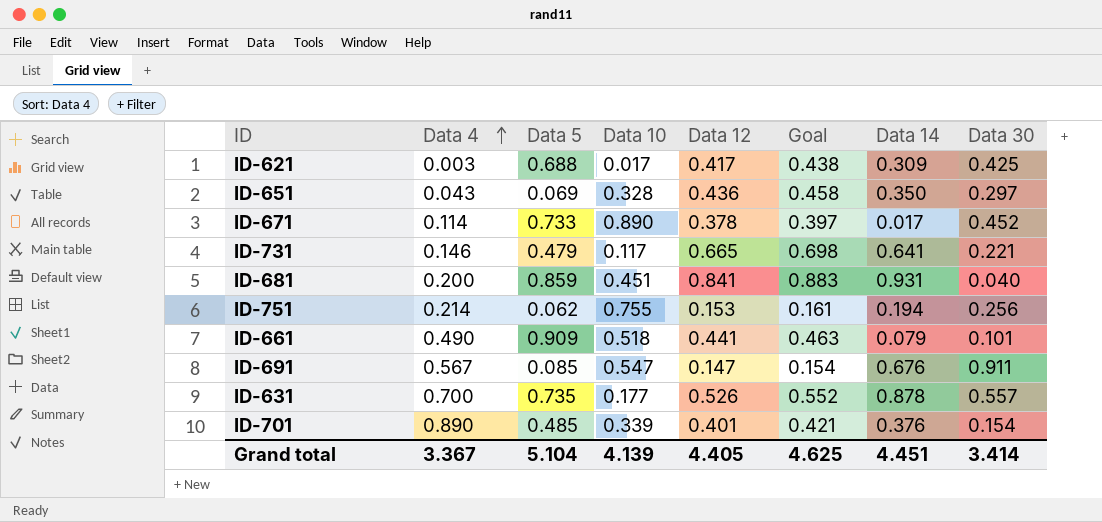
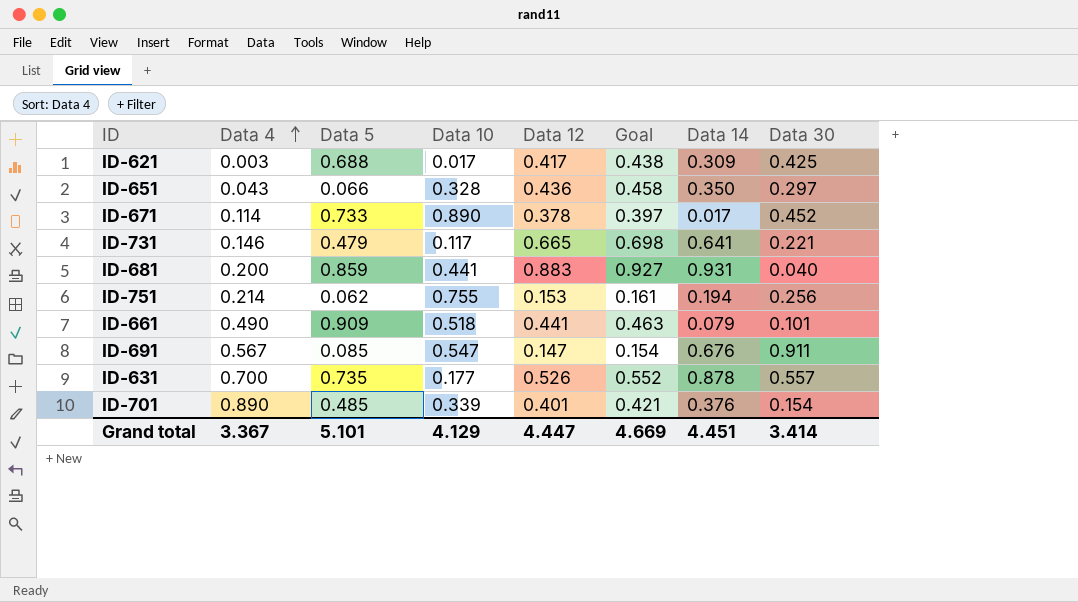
ID-651 | Data 5: 0.069 -> 0.066
ID-681 | Data 10: 0.451 -> 0.441
ID-681 | Data 12: 0.841 -> 0.883
ID-681 | Goal: 0.883 -> 0.927
Grand total | Data 5: 5.104 -> 5.101
Grand total | Data 10: 4.139 -> 4.129
Grand total | Data 12: 4.405 -> 4.447
Grand total | Goal: 4.625 -> 4.669

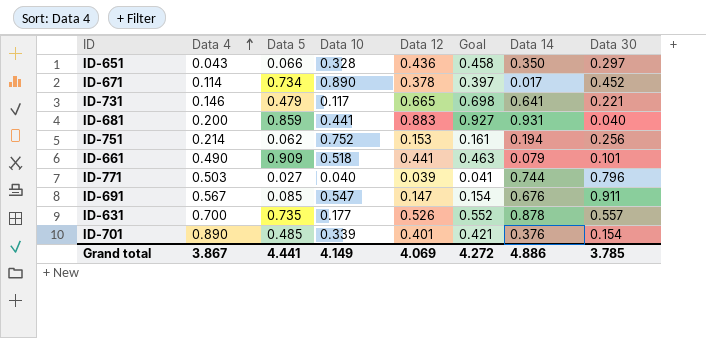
row ID-621: 0.003 | 0.688 | 0.017 | 0.417 | 0.438 | 0.309 | 0.425 -> none
ID-671 | Data 5: 0.733 -> 0.734
ID-751 | Data 10: 0.755 -> 0.752
row ID-771: none -> 0.503 | 0.027 | 0.040 | 0.039 | 0.041 | 0.744 | 0.796
Grand total | Data 4: 3.367 -> 3.867
Grand total | Data 5: 5.101 -> 4.441
Grand total | Data 10: 4.129 -> 4.149
Grand total | Data 12: 4.447 -> 4.069
Grand total | Goal: 4.669 -> 4.272
Grand total | Data 14: 4.451 -> 4.886
Grand total | Data 30: 3.414 -> 3.785

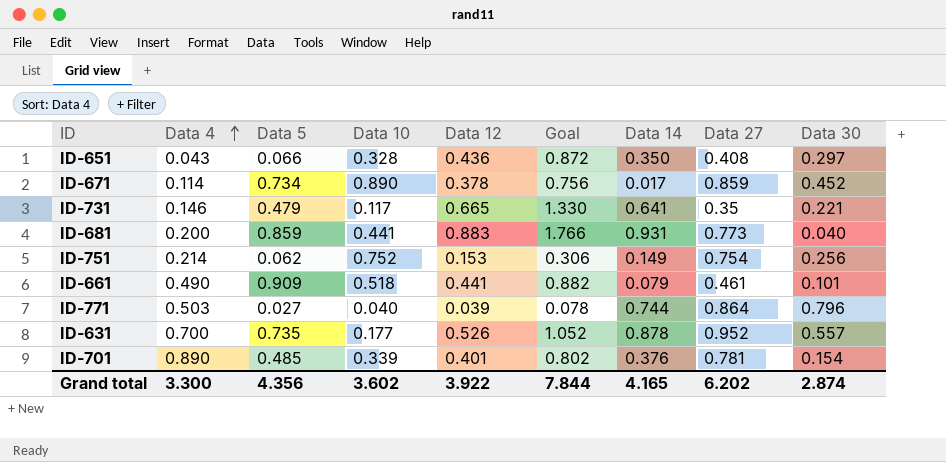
column Goal | formula: [Data 12] * 1.05 -> [Data 12] * 2
column Data 27 | position: none -> 8
row ID-691: 0.567 | 0.085 | 0.547 | 0.147 | 0.154 | 0.676 | 0.911 -> none
ID-751 | Data 14: 0.194 -> 0.149
Grand total | Data 4: 3.867 -> 3.300
Grand total | Data 5: 4.441 -> 4.356
Grand total | Data 10: 4.149 -> 3.602
Grand total | Data 12: 4.069 -> 3.922
Grand total | Goal: 4.272 -> 7.844
Grand total | Data 14: 4.886 -> 4.165
Grand total | Data 30: 3.785 -> 2.874

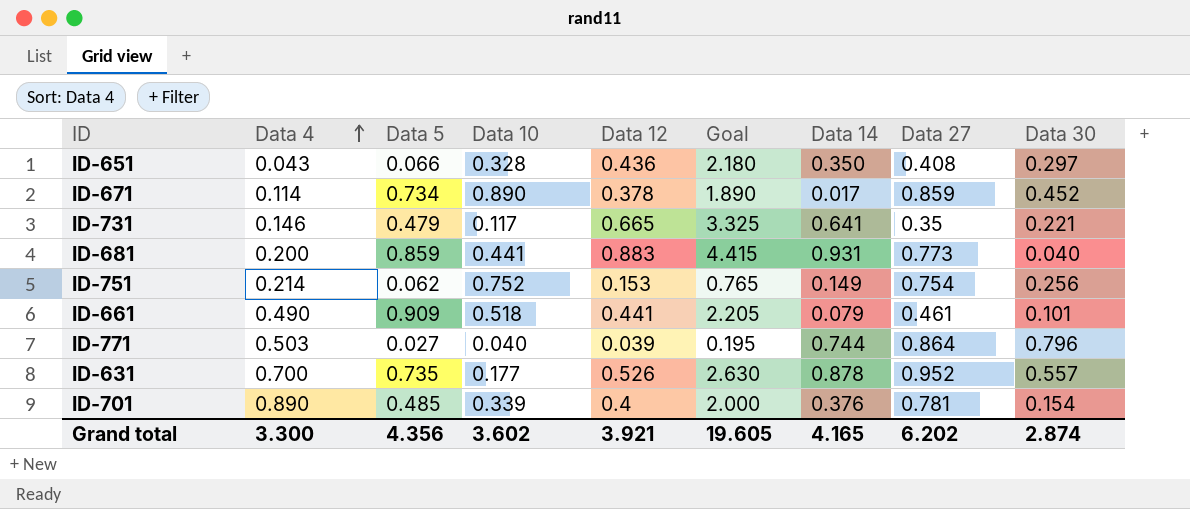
column Goal | formula: [Data 12] * 2 -> [Data 12] * 5
ID-701 | Data 12: 0.401 -> 0.4
Grand total | Data 12: 3.922 -> 3.921
Grand total | Goal: 7.844 -> 19.605

